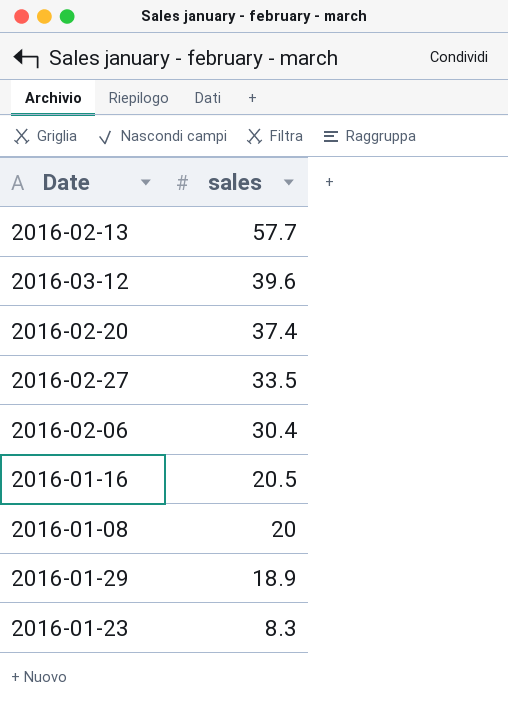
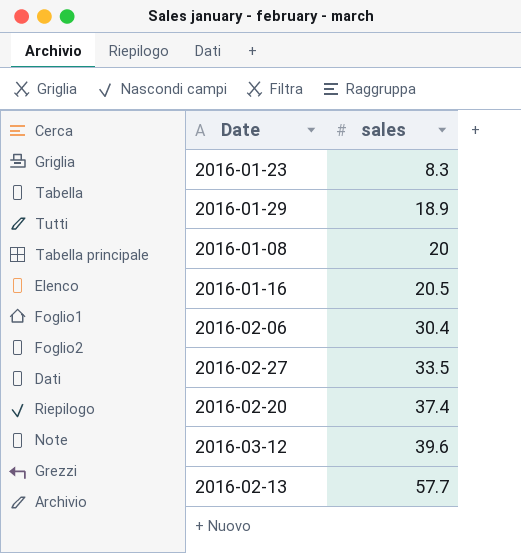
row order: sales descending -> sales ascending

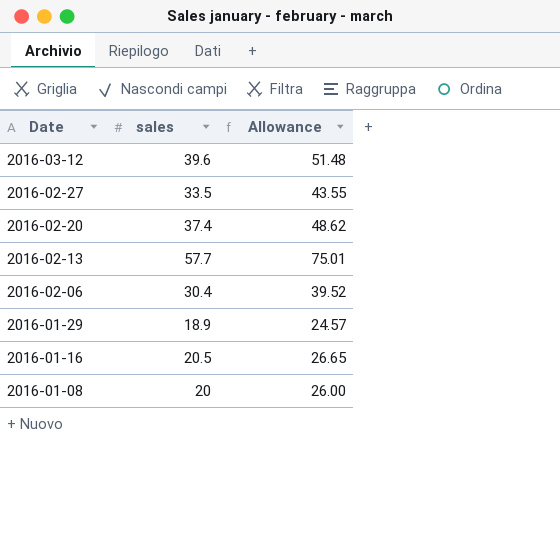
row order: sales ascending -> Date descending
column Allowance | formula: none -> [sales] * 1.3
row 2016-01-23: 8.3 -> none

